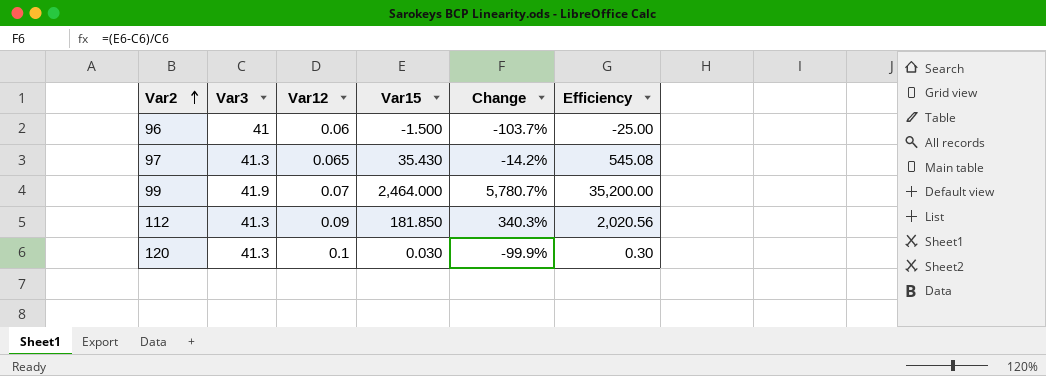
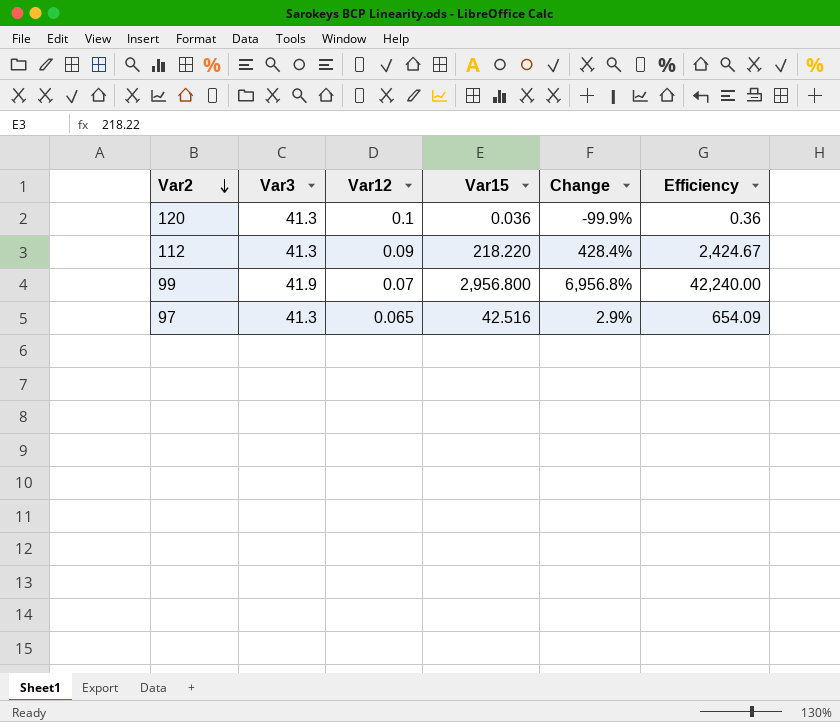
row order: Var2 ascending -> Var2 descending
row 96: 41 | 0.06 | -1.500 | -103.7% | -25.00 -> none
120 | Var15: 0.030 -> 0.036
120 | Efficiency: 0.30 -> 0.36
112 | Var15: 181.850 -> 218.220
112 | Change: 340.3% -> 428.4%
112 | Efficiency: 2,020.56 -> 2,424.67
99 | Var15: 2,464.000 -> 2,956.800
99 | Change: 5,780.7% -> 6,956.8%
99 | Efficiency: 35,200.00 -> 42,240.00
97 | Var15: 35.430 -> 42.516
97 | Change: -14.2% -> 2.9%
97 | Efficiency: 545.08 -> 654.09

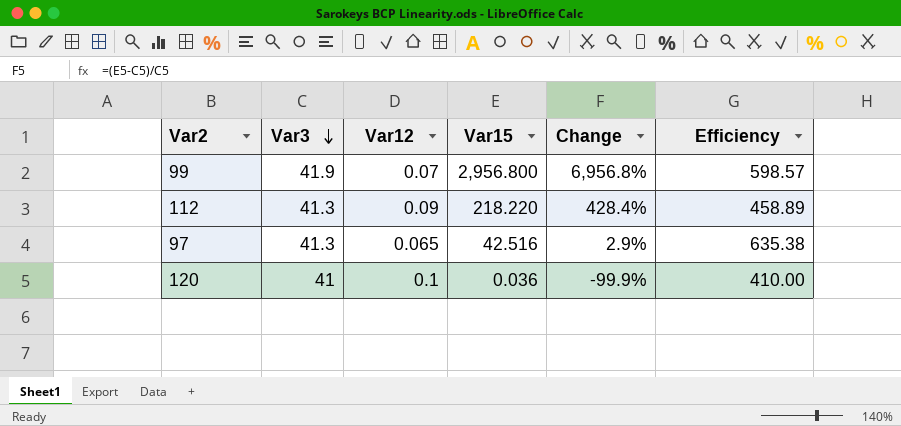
row order: Var2 descending -> Var3 descending
column Efficiency | formula: [Var15] / [Var12] -> [Var3] / [Var12]
120 | Var3: 41.3 -> 41

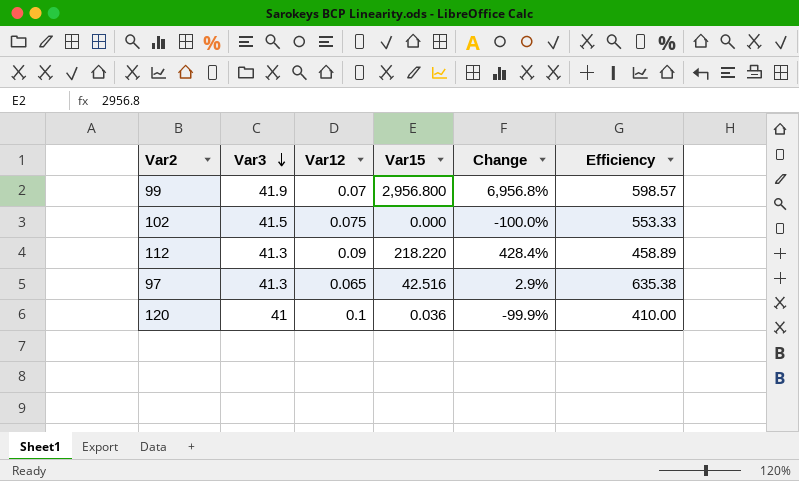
row 102: none -> 41.5 | 0.075 | 0.000 | -100.0% | 553.33

